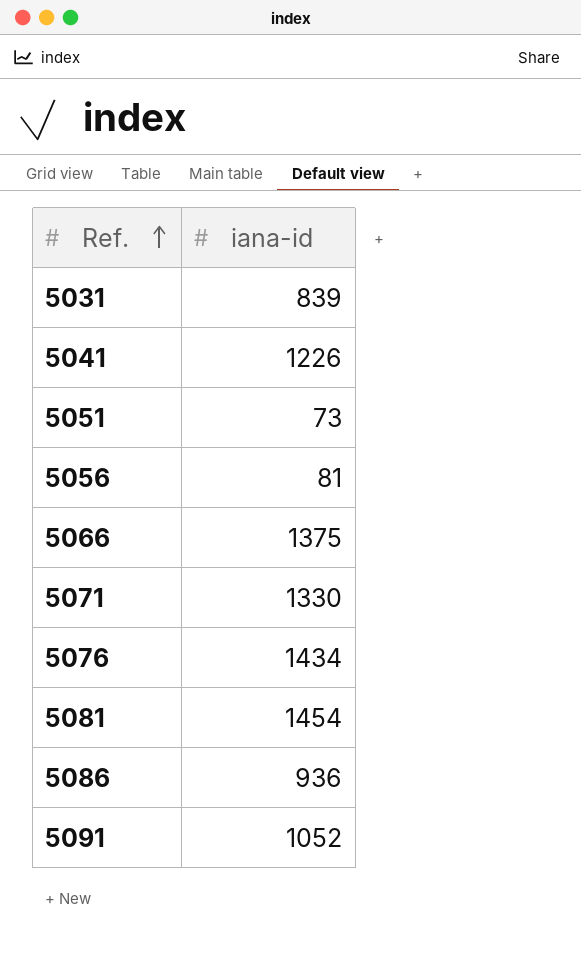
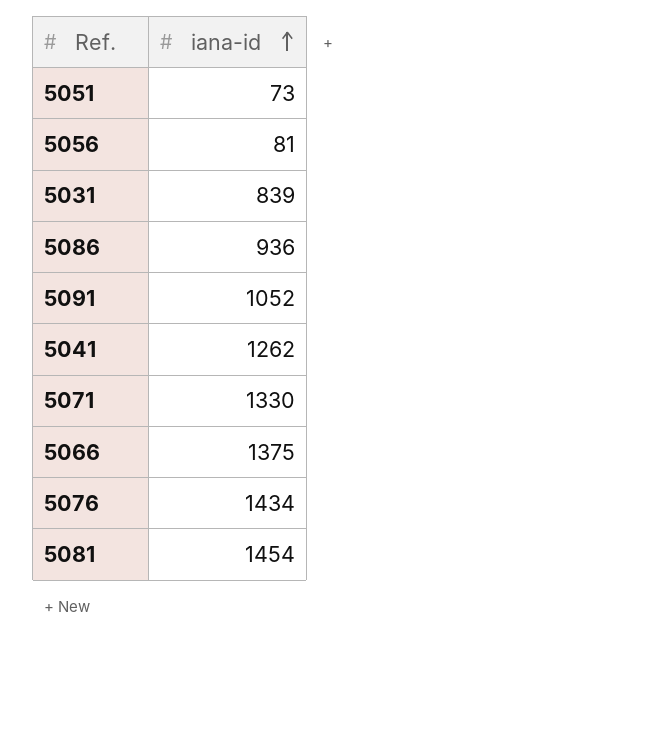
row order: Ref. ascending -> iana-id ascending
5041 | iana-id: 1226 -> 1262

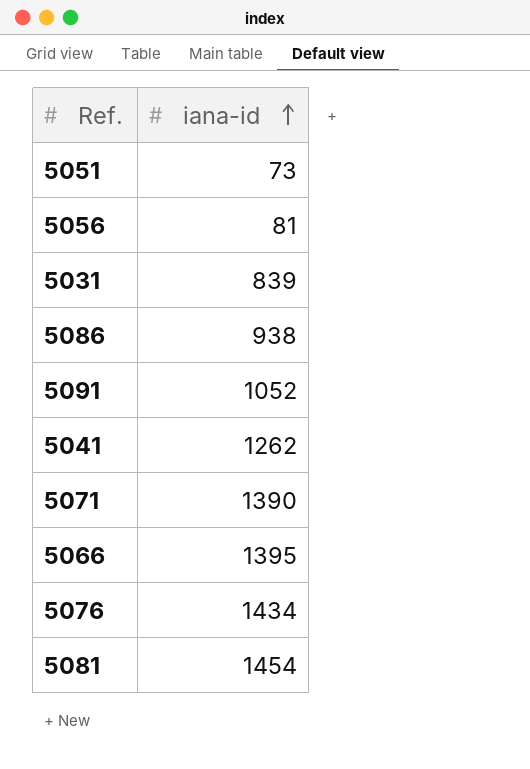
5086 | iana-id: 936 -> 938
5071 | iana-id: 1330 -> 1390
5066 | iana-id: 1375 -> 1395

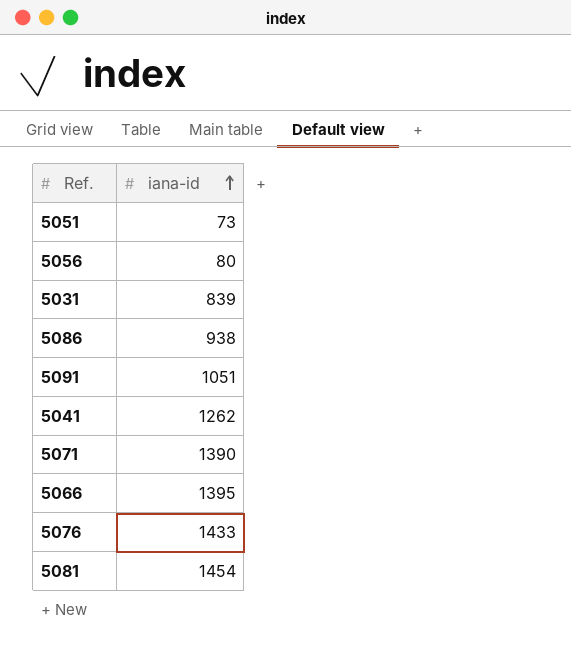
5056 | iana-id: 81 -> 80
5091 | iana-id: 1052 -> 1051
5076 | iana-id: 1434 -> 1433

